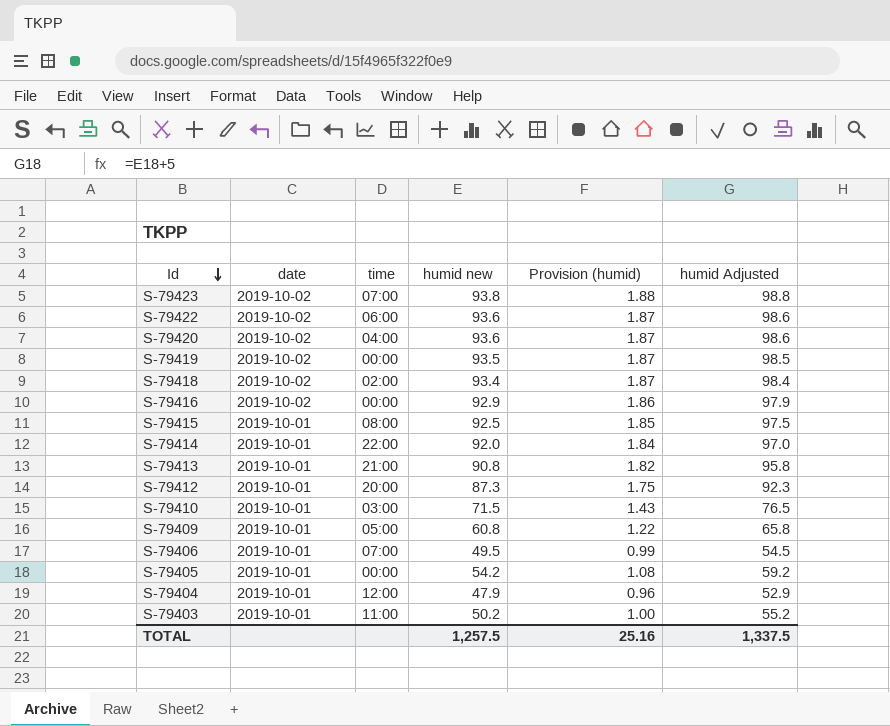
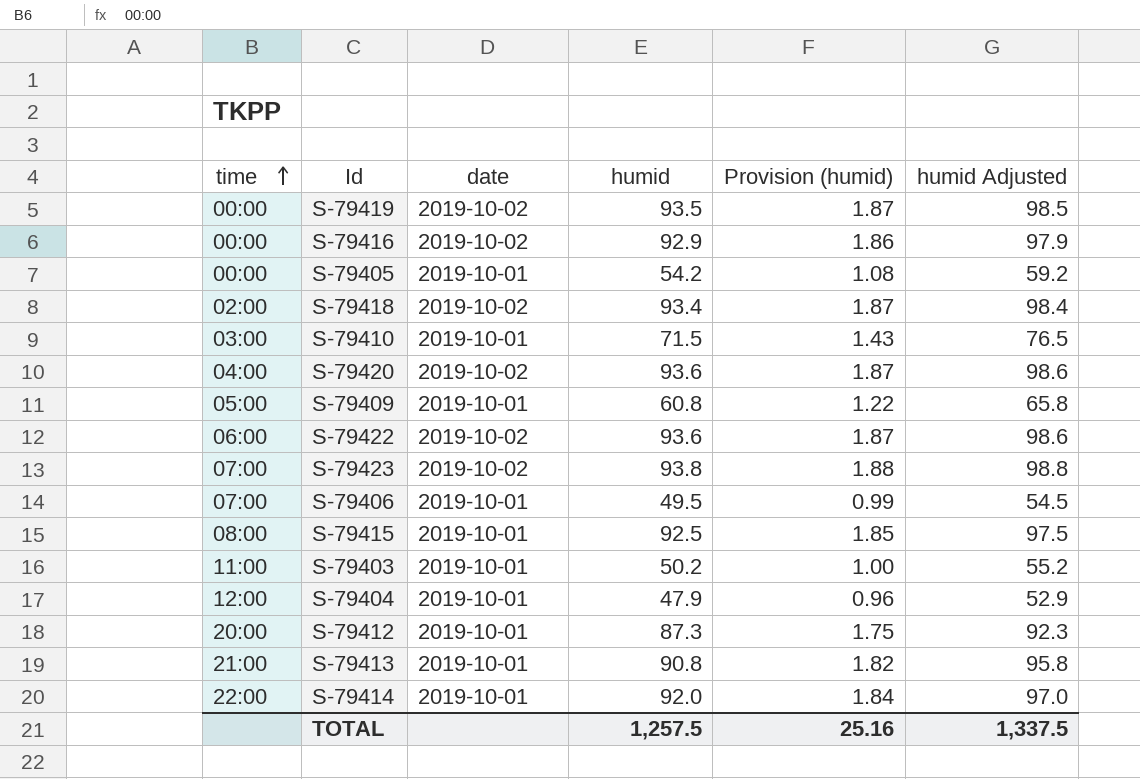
row order: Id descending -> time ascending
column time | position: 3 -> 1
column name: humid new -> humid

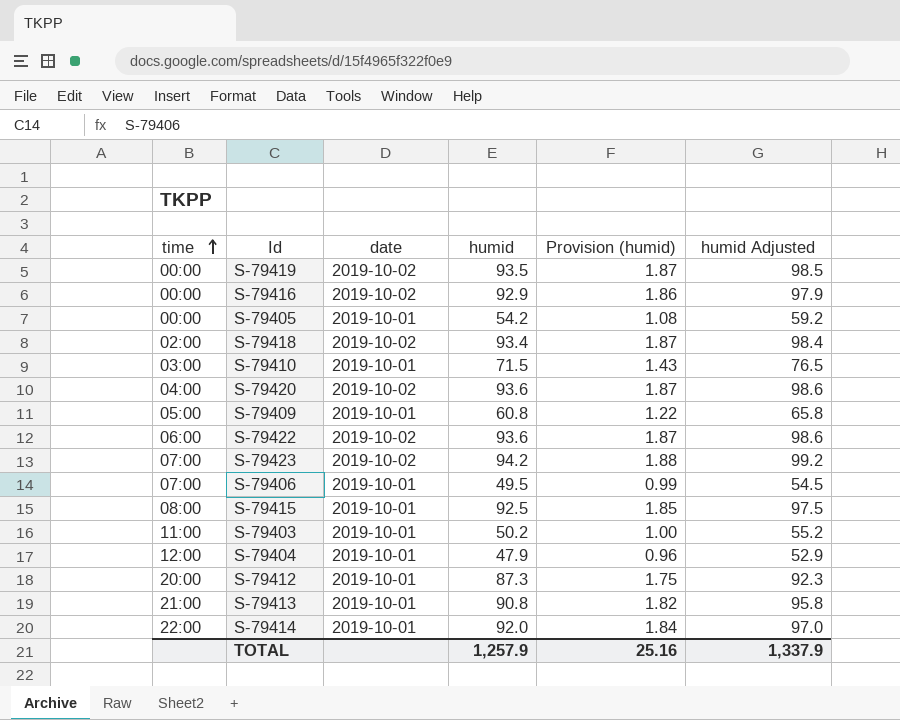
S-79423 | humid: 93.8 -> 94.2
S-79423 | humid Adjusted: 98.8 -> 99.2
TOTAL | humid: 1,257.5 -> 1,257.9
TOTAL | humid Adjusted: 1,337.5 -> 1,337.9

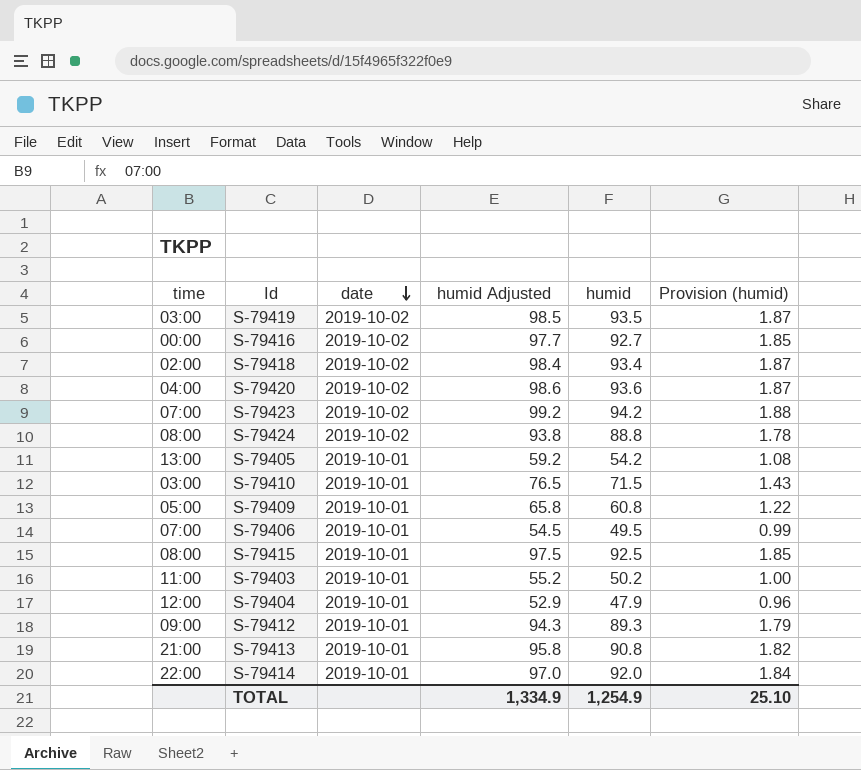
row order: time ascending -> date descending
column humid Adjusted | position: 6 -> 4
row S-79422: 06:00 | 2019-10-02 | 93.6 | 1.87 | 98.6 -> none
S-79419 | time: 00:00 -> 03:00
S-79416 | humid Adjusted: 97.9 -> 97.7
S-79416 | humid: 92.9 -> 92.7
S-79416 | Provision (humid): 1.86 -> 1.85
row S-79424: none -> 08:00 | 2019-10-02 | 93.8 | 88.8 | 1.78
S-79405 | time: 00:00 -> 13:00
S-79412 | time: 20:00 -> 09:00
S-79412 | humid Adjusted: 92.3 -> 94.3
S-79412 | humid: 87.3 -> 89.3
S-79412 | Provision (humid): 1.75 -> 1.79
TOTAL | humid Adjusted: 1,337.9 -> 1,334.9
TOTAL | humid: 1,257.9 -> 1,254.9
TOTAL | Provision (humid): 25.16 -> 25.10

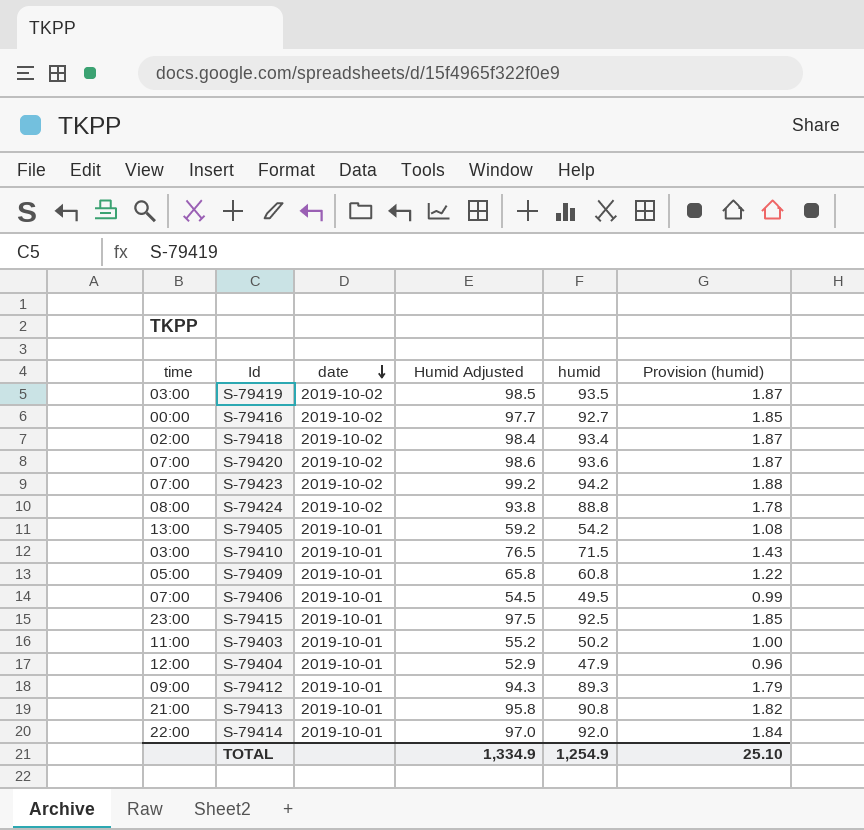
column name: humid Adjusted -> Humid Adjusted
S-79420 | time: 04:00 -> 07:00
S-79415 | time: 08:00 -> 23:00

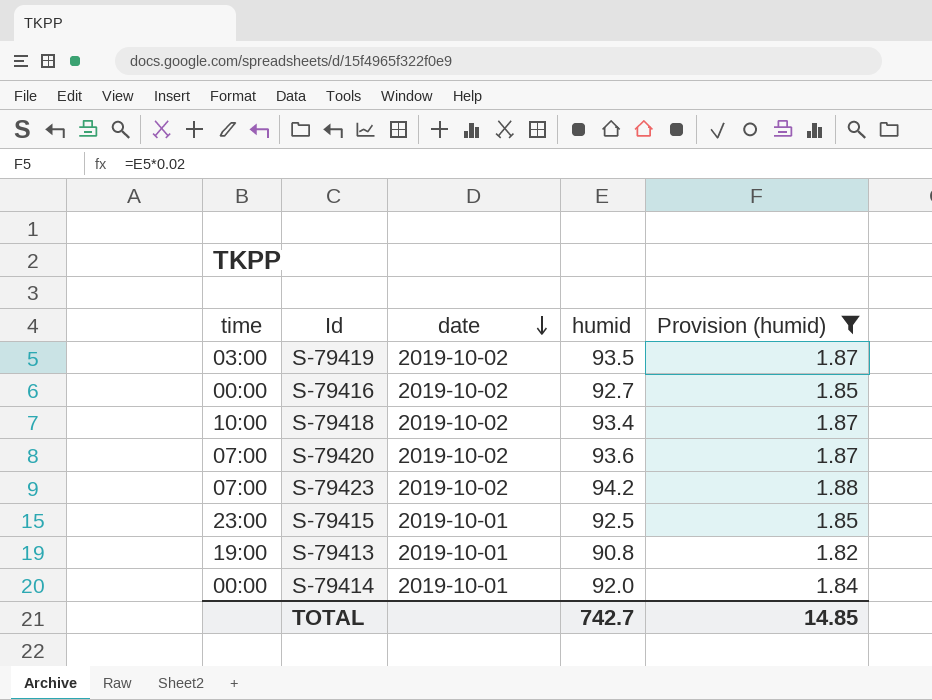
filter: none -> Provision (humid) >= 1.82
column Humid Adjusted | formula: [humid] + 5 -> none
S-79418 | time: 02:00 -> 10:00
S-79413 | time: 21:00 -> 19:00
S-79414 | time: 22:00 -> 00:00
TOTAL | humid: 1,254.9 -> 742.7
TOTAL | Provision (humid): 25.10 -> 14.85

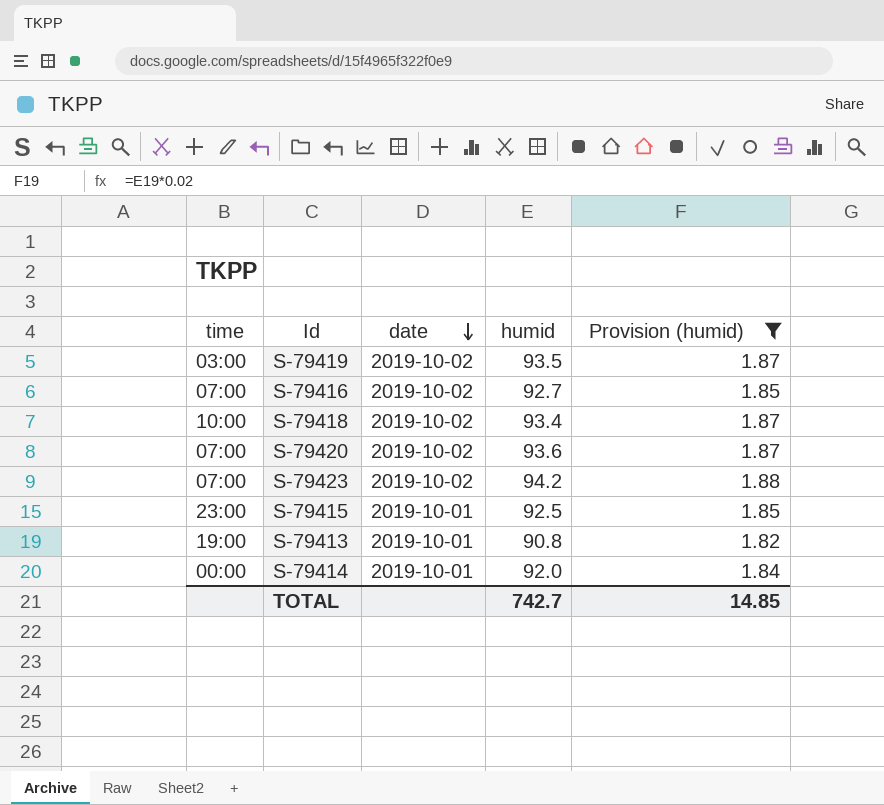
S-79416 | time: 00:00 -> 07:00

